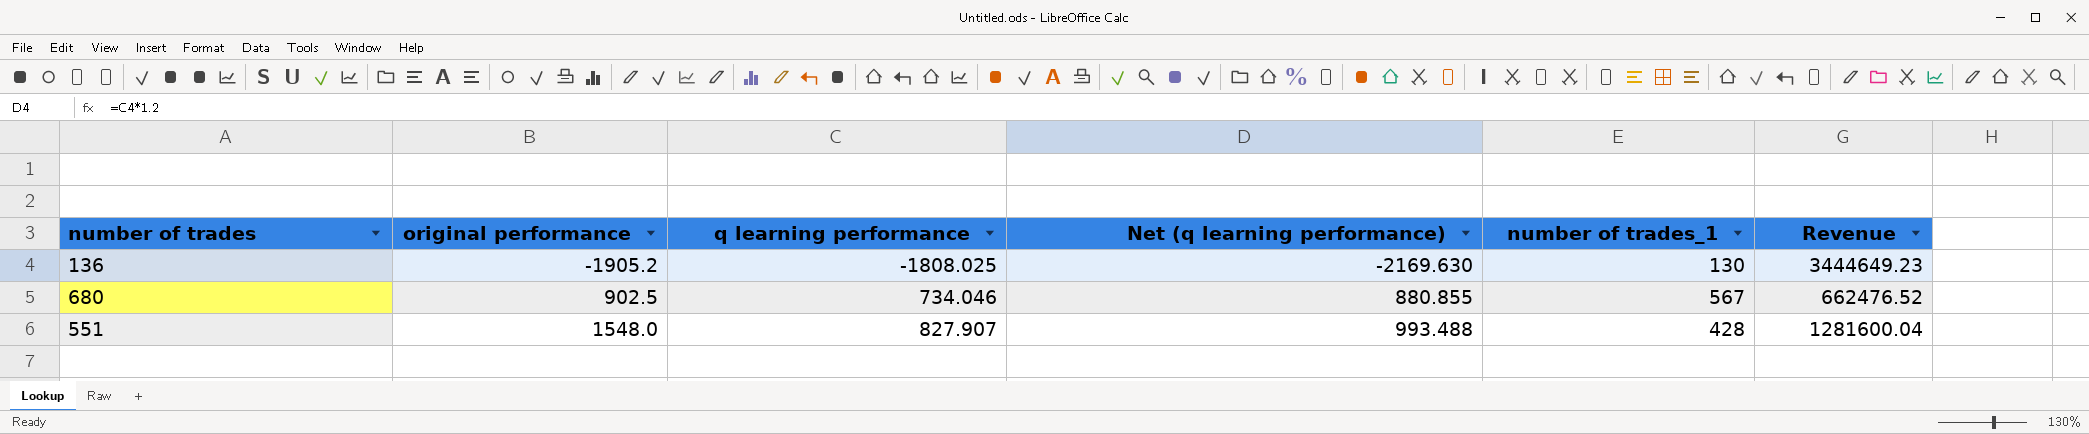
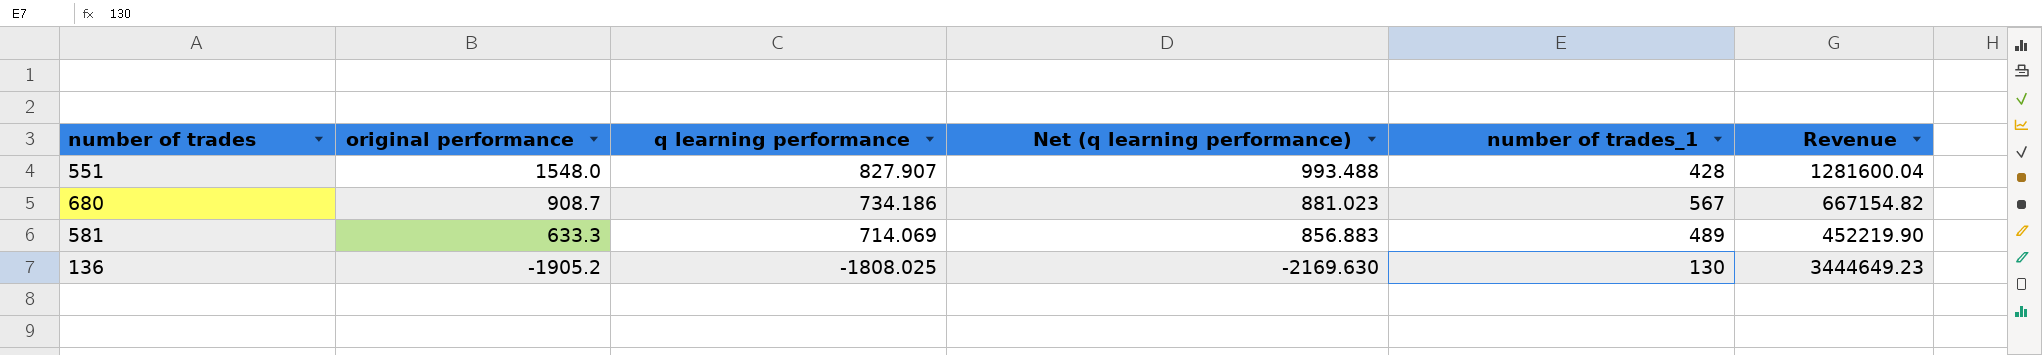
row order: original performance ascending -> original performance descending
680 | original performance: 902.5 -> 908.7
680 | q learning performance: 734.046 -> 734.186
680 | Net (q learning performance): 880.855 -> 881.023
680 | Revenue: 662476.52 -> 667154.82
row 581: none -> 633.3 | 714.069 | 856.883 | 489 | 452219.90

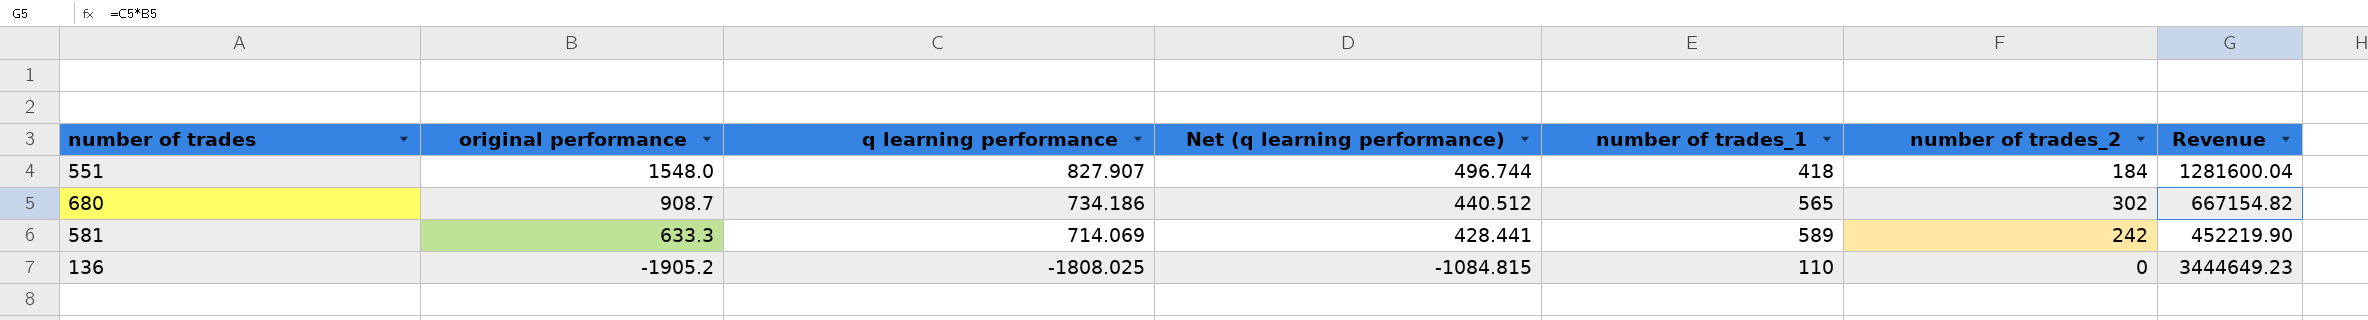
column Net (q learning performance) | formula: [q learning performance] * 1.2 -> [q learning performance] * 0.6
column number of trades_2 | position: none -> 6
551 | number of trades_1: 428 -> 418
680 | number of trades_1: 567 -> 565
581 | number of trades_1: 489 -> 589
136 | number of trades_1: 130 -> 110

